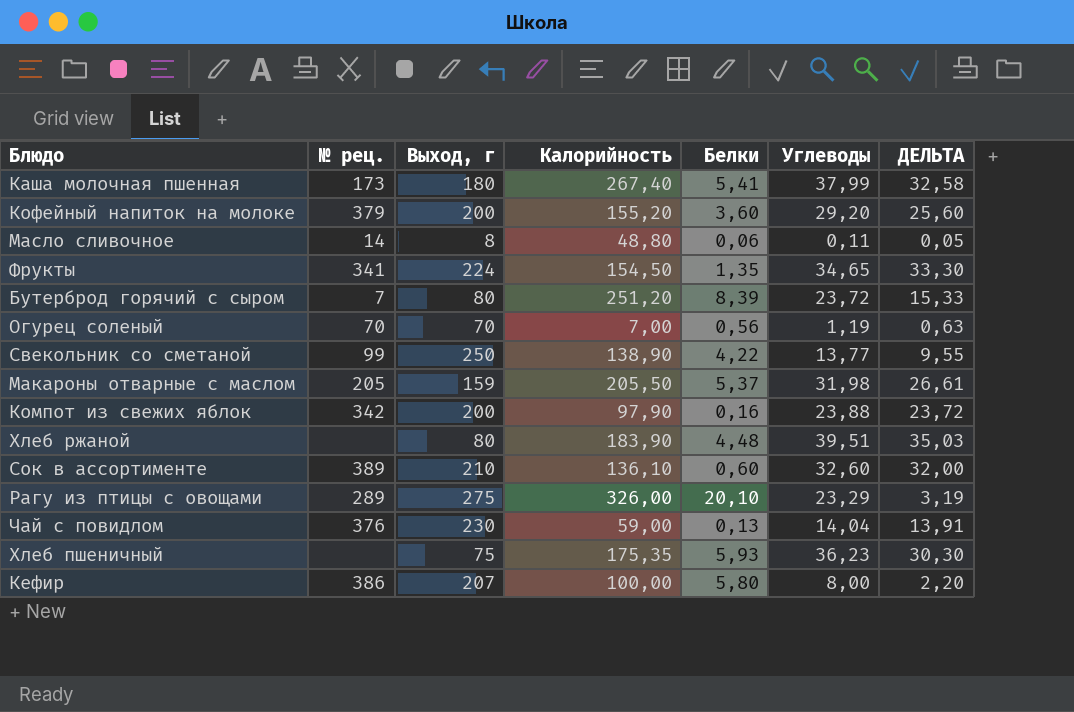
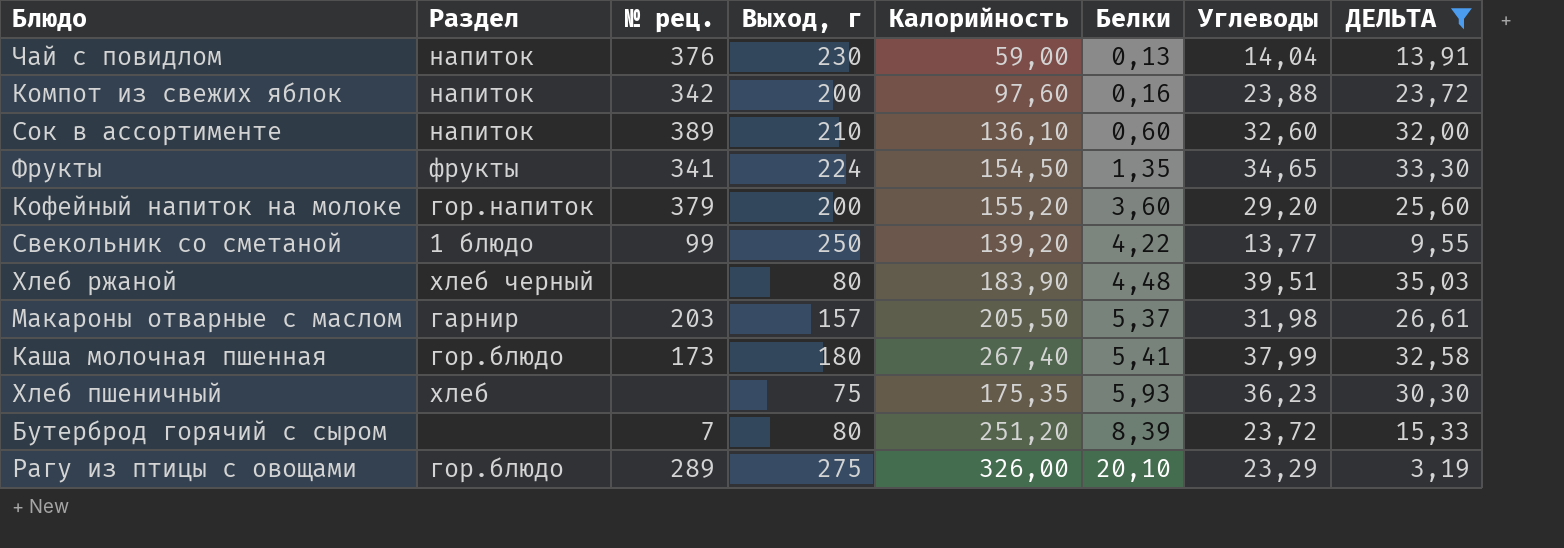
filter: none -> ДЕЛЬТА >= 3,19
row order: none -> Белки ascending
column Раздел | position: none -> 2
Компот из свежих яблок | Калорийность: 97,90 -> 97,60
Свекольник со сметаной | Калорийность: 138,90 -> 139,20
Макароны отварные с маслом | № рец.: 205 -> 203
Макароны отварные с маслом | Выход, г: 159 -> 157

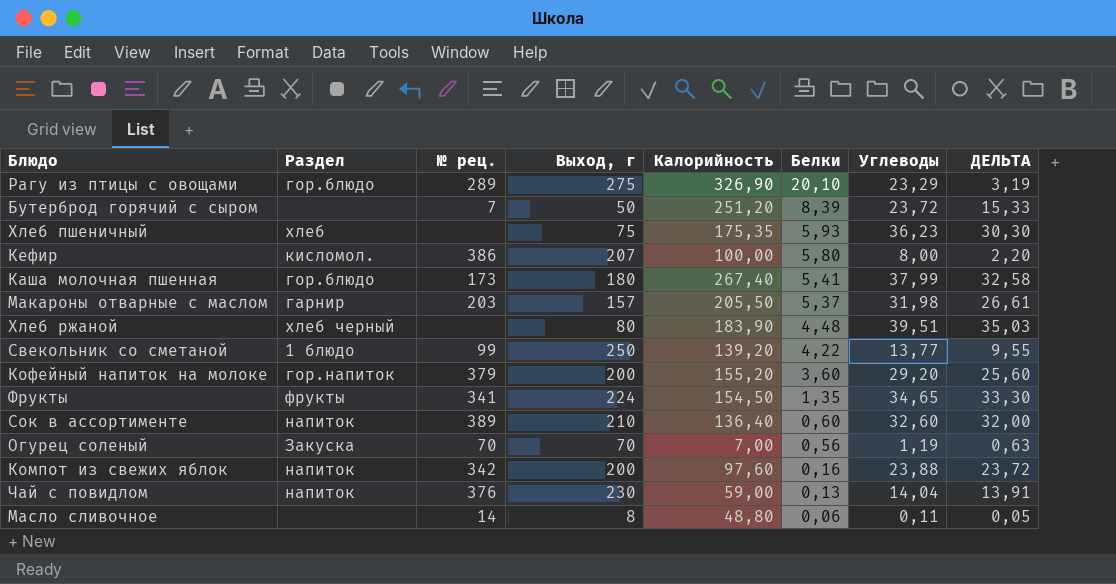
filter: ДЕЛЬТА >= 3,19 -> none
row order: Белки ascending -> Белки descending
Рагу из птицы с овощами | Калорийность: 326,00 -> 326,90
Бутерброд горячий с сыром | Выход, г: 80 -> 50
Сок в ассортименте | Калорийность: 136,10 -> 136,40

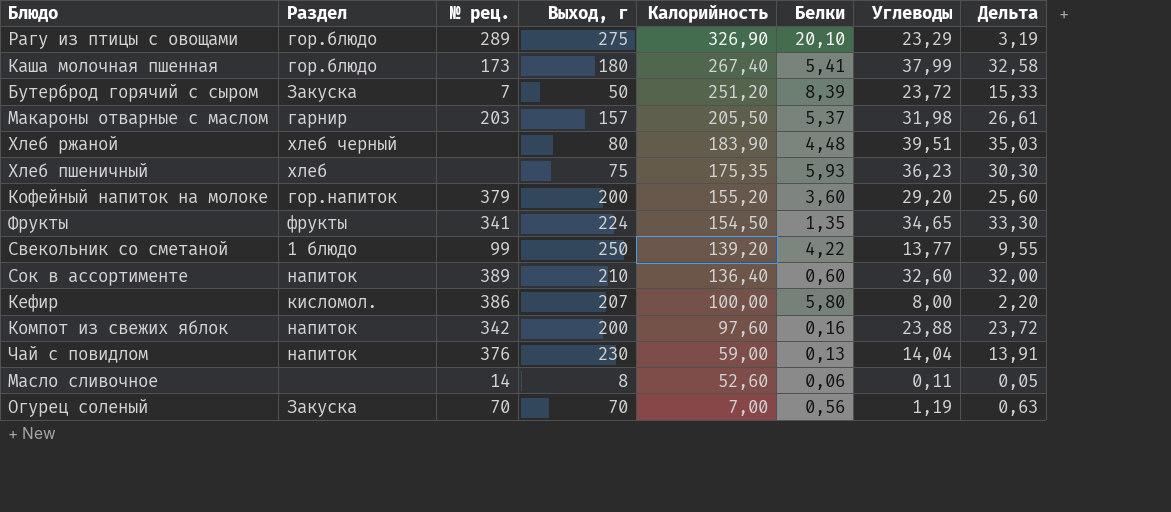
row order: Белки descending -> Калорийность descending
column name: ДЕЛЬТА -> Дельта
Бутерброд горячий с сыром | Раздел: none -> Закуска
Масло сливочное | Калорийность: 48,80 -> 52,60

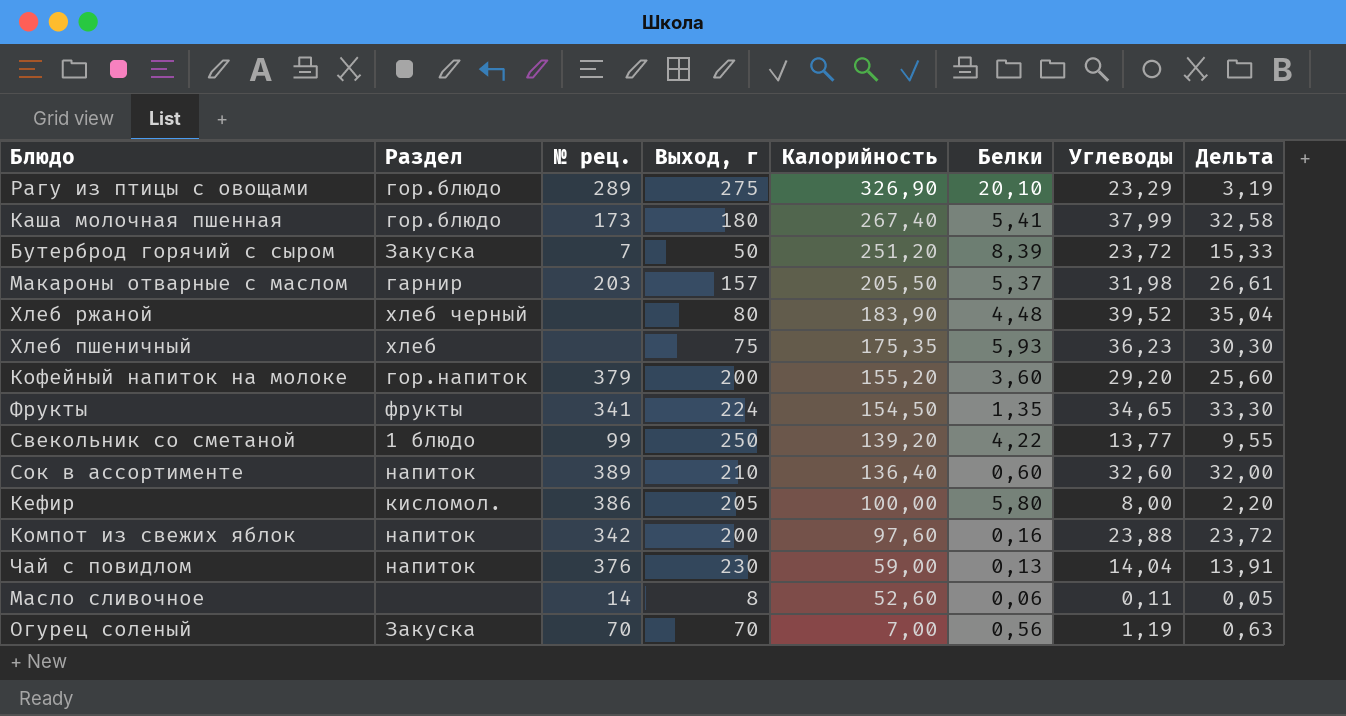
Хлеб ржаной | Углеводы: 39,51 -> 39,52
Хлеб ржаной | Дельта: 35,03 -> 35,04
Кефир | Выход, г: 207 -> 205

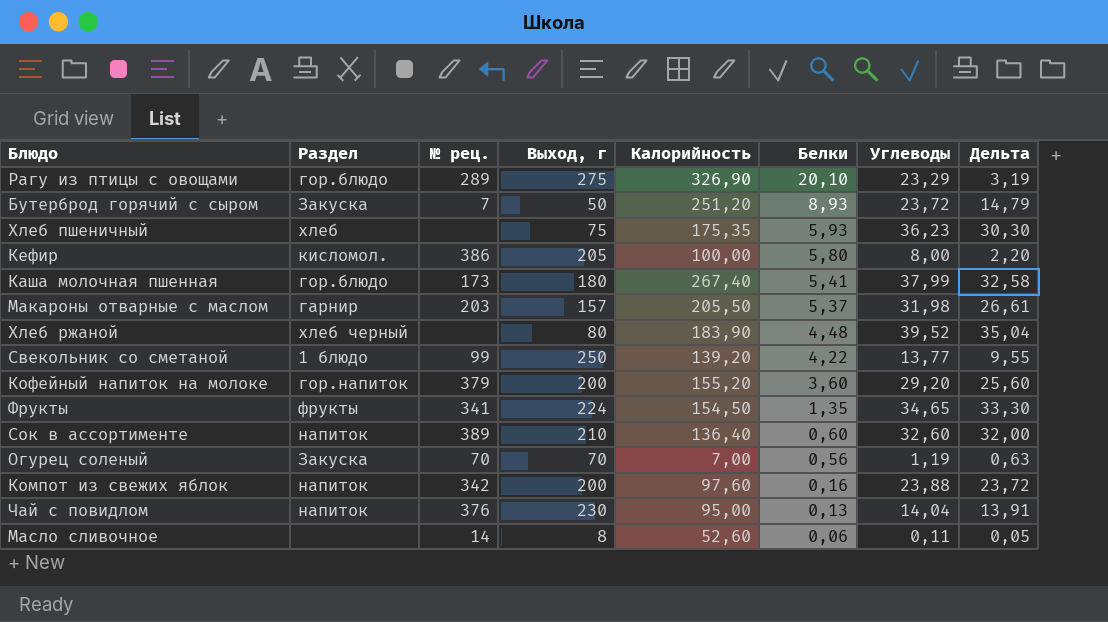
row order: Калорийность descending -> Белки descending
Бутерброд горячий с сыром | Белки: 8,39 -> 8,93
Бутерброд горячий с сыром | Дельта: 15,33 -> 14,79
Чай с повидлом | Калорийность: 59,00 -> 95,00

